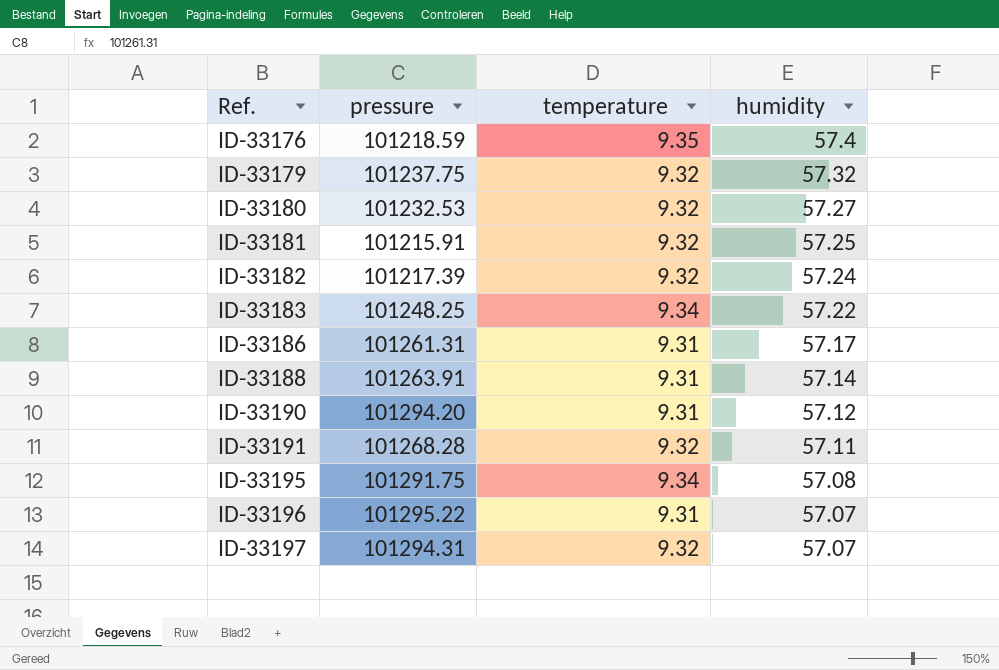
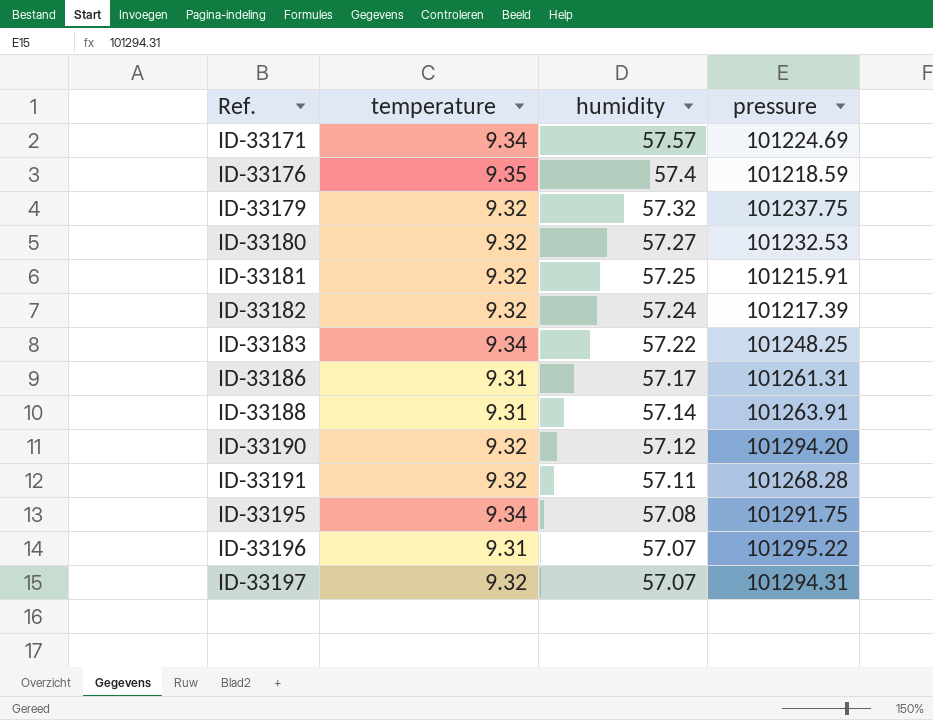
column pressure | position: 2 -> 4
row ID-33171: none -> 9.34 | 57.57 | 101224.69
ID-33190 | temperature: 9.31 -> 9.32

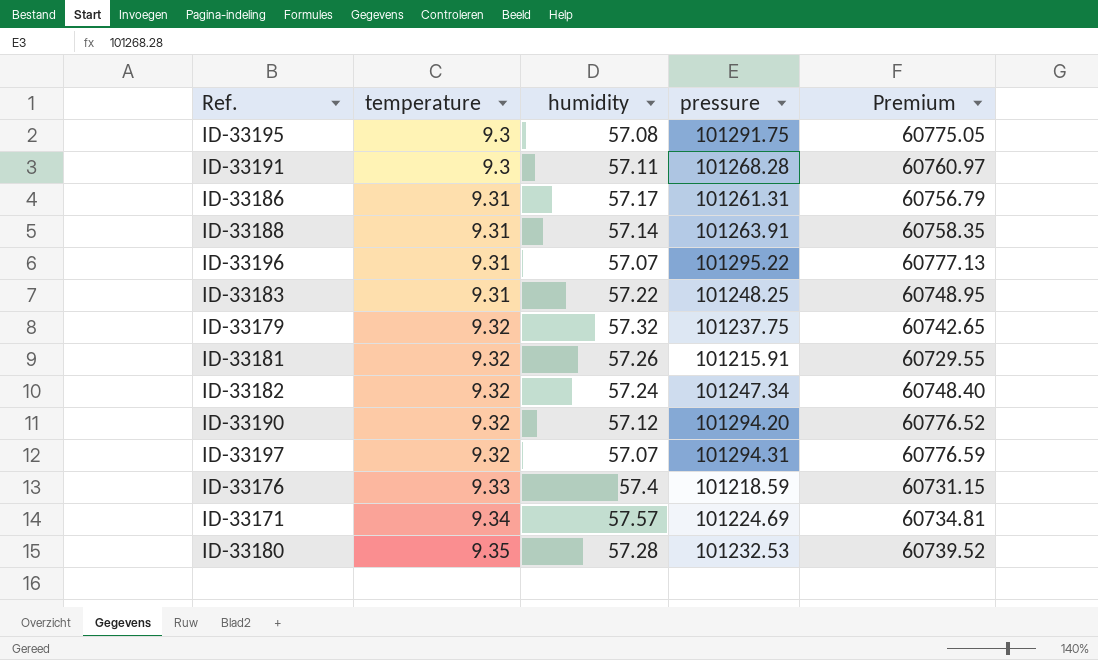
row order: Ref. ascending -> temperature ascending
column Premium | formula: none -> [pressure] * 0.6
ID-33195 | temperature: 9.34 -> 9.3
ID-33191 | temperature: 9.32 -> 9.3
ID-33183 | temperature: 9.34 -> 9.31
ID-33181 | humidity: 57.25 -> 57.26
ID-33182 | pressure: 101217.39 -> 101247.34
ID-33176 | temperature: 9.35 -> 9.33
ID-33180 | temperature: 9.32 -> 9.35
ID-33180 | humidity: 57.27 -> 57.28

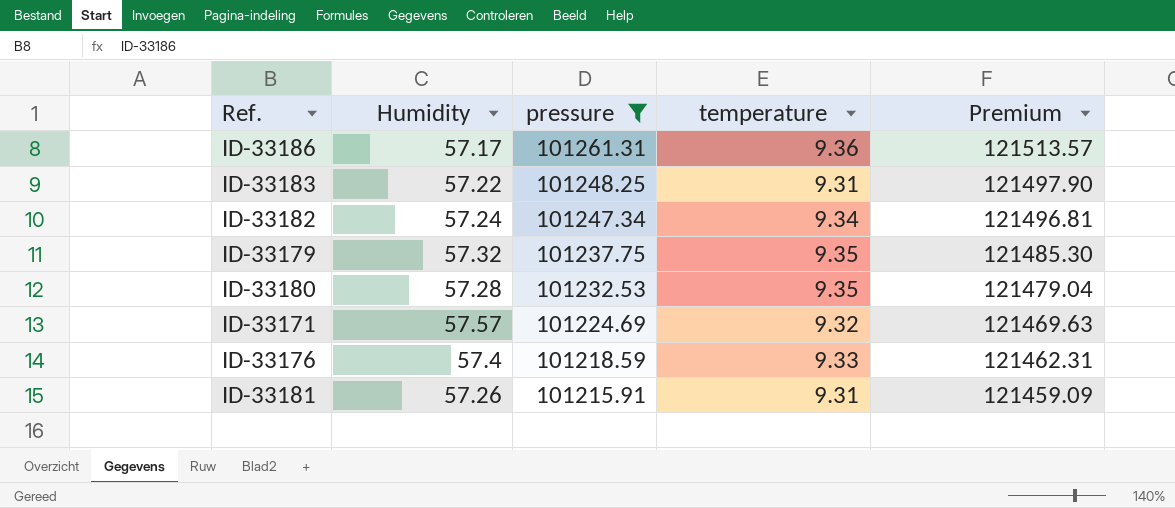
filter: none -> pressure <= 101261.31
row order: temperature ascending -> pressure descending
column name: humidity -> Humidity
column temperature | position: 2 -> 4
column Premium | formula: [pressure] * 0.6 -> [pressure] * 1.2
ID-33186 | temperature: 9.31 -> 9.36
ID-33182 | temperature: 9.32 -> 9.34
ID-33179 | temperature: 9.32 -> 9.35
ID-33171 | temperature: 9.34 -> 9.32
ID-33181 | temperature: 9.32 -> 9.31

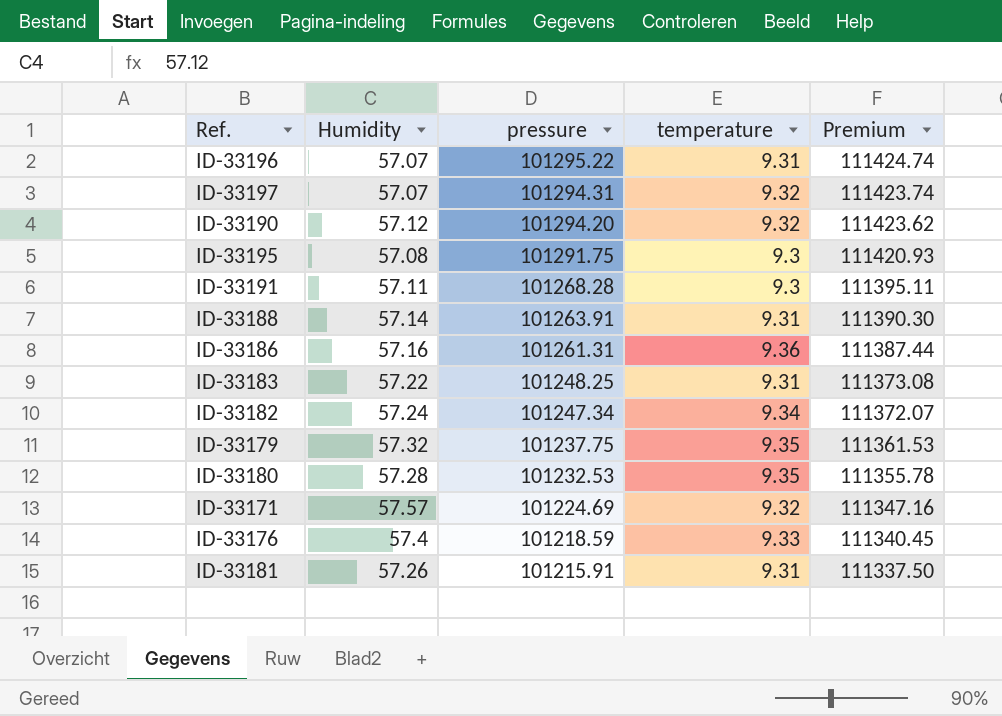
filter: pressure <= 101261.31 -> none
column Premium | formula: [pressure] * 1.2 -> [pressure] * 1.1
ID-33186 | Humidity: 57.17 -> 57.16

